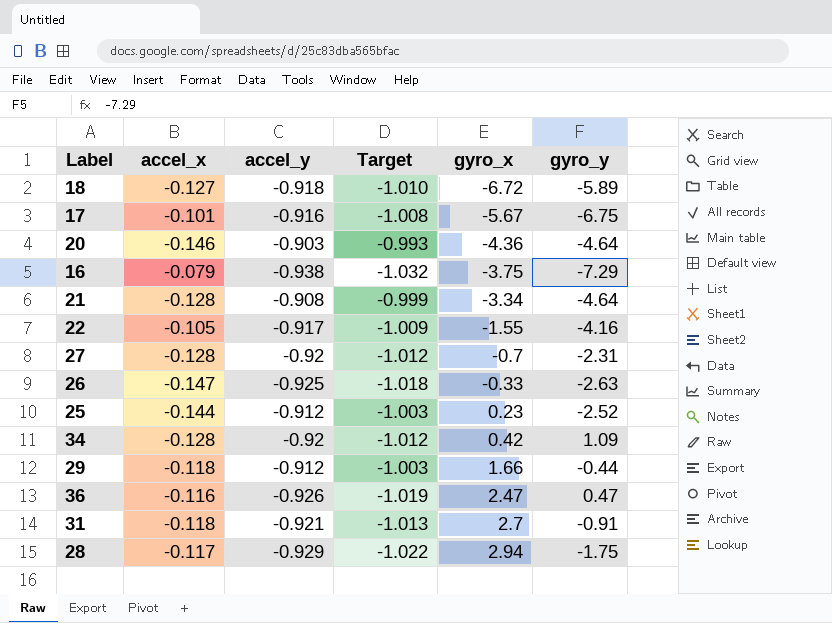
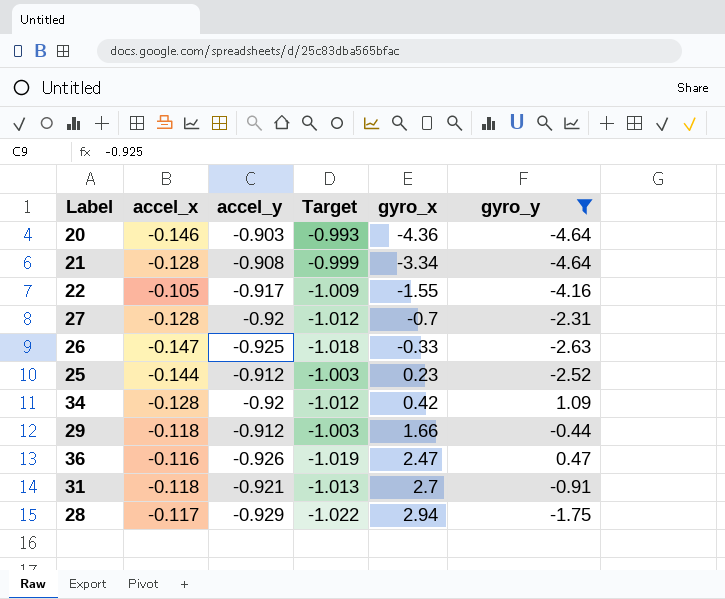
filter: none -> gyro_y >= -4.64

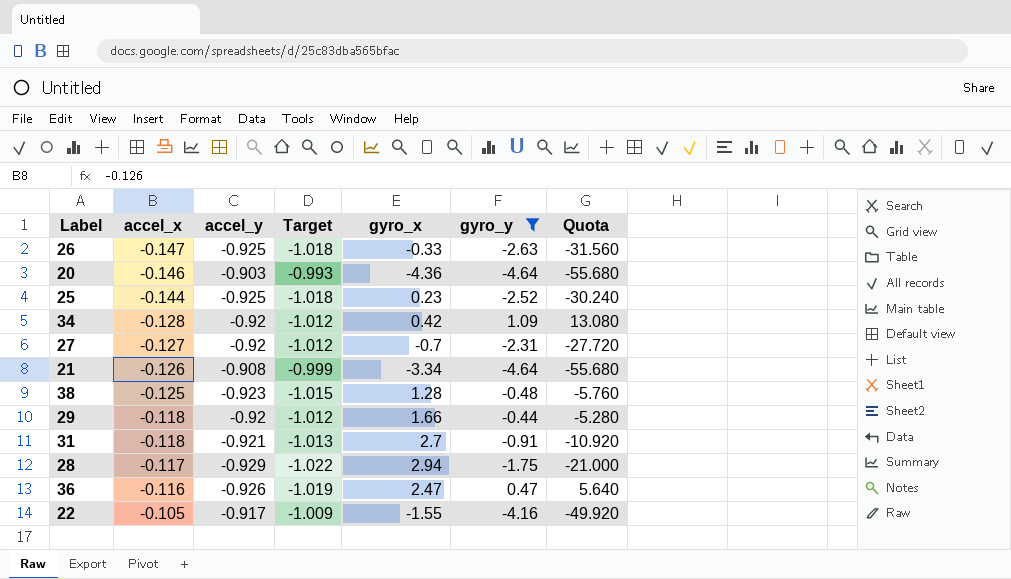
row order: gyro_x ascending -> accel_x ascending
column Quota | formula: none -> [gyro_y] * 12
25 | accel_y: -0.912 -> -0.925
25 | Target: -1.003 -> -1.018
27 | accel_x: -0.128 -> -0.127
21 | accel_x: -0.128 -> -0.126
row 38: none -> -0.125 | -0.923 | -1.015 | 1.28 | -0.48 | -5.760
29 | accel_y: -0.912 -> -0.92
29 | Target: -1.003 -> -1.012

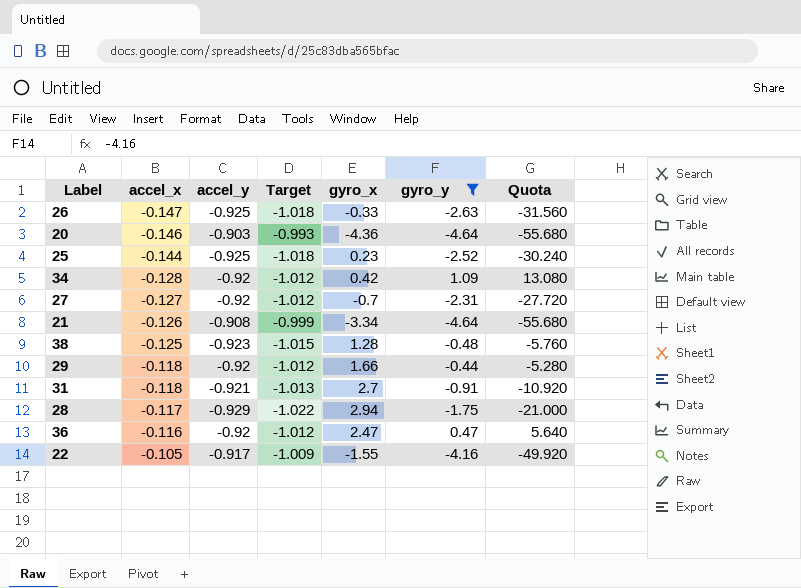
36 | accel_y: -0.926 -> -0.92
36 | Target: -1.019 -> -1.012

